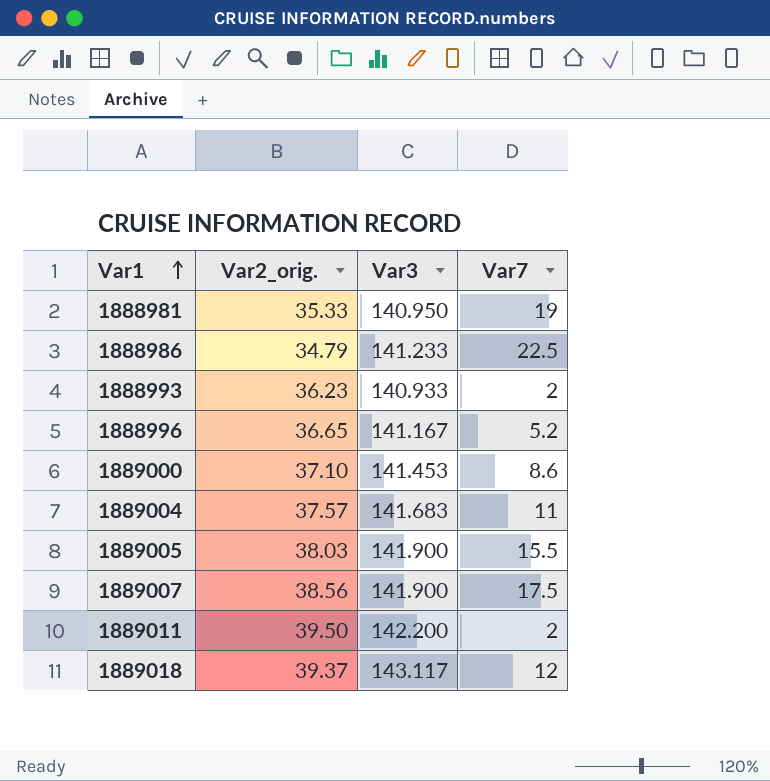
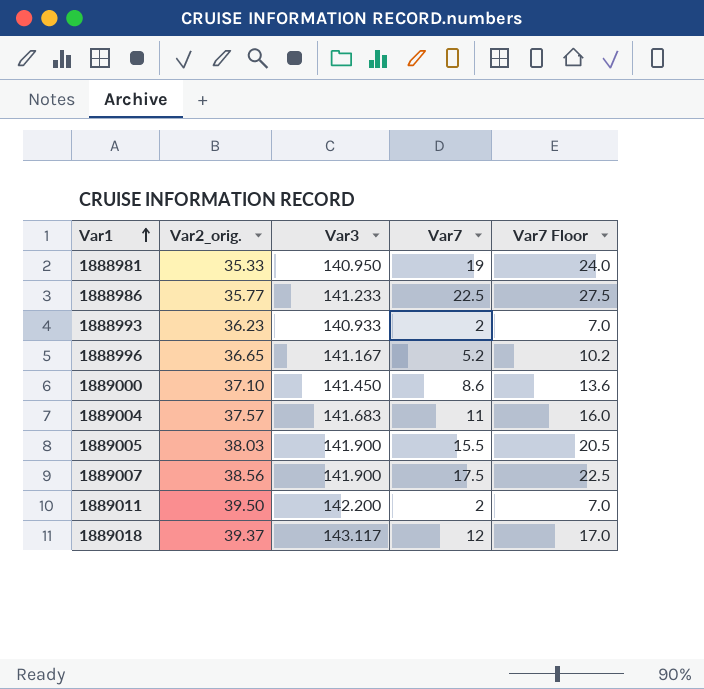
column Var7 Floor | formula: none -> [Var7] + 5
1888986 | Var2_orig.: 34.79 -> 35.77
1889000 | Var3: 141.453 -> 141.450

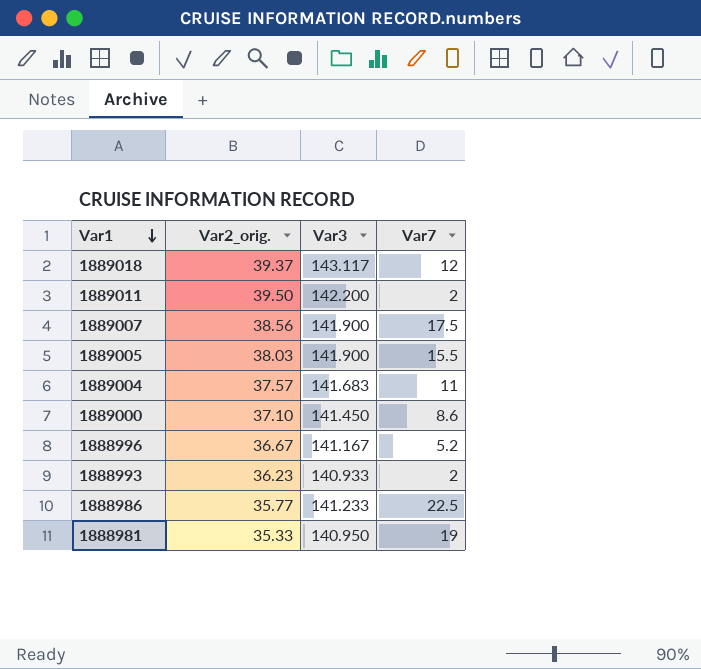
row order: Var1 ascending -> Var1 descending
column Var7 Floor | formula: [Var7] + 5 -> none
1888996 | Var2_orig.: 36.65 -> 36.67

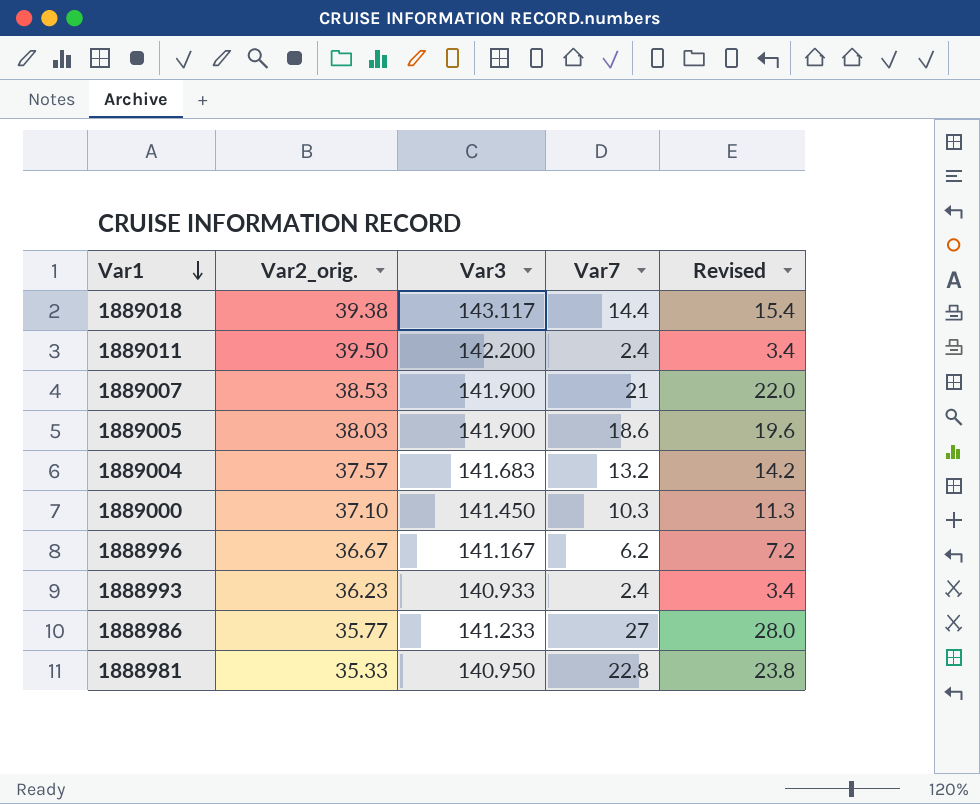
column Revised | formula: none -> [Var7] + 1
1889018 | Var2_orig.: 39.37 -> 39.38
1889018 | Var7: 12 -> 14.4
1889011 | Var7: 2 -> 2.4
1889007 | Var2_orig.: 38.56 -> 38.53
1889007 | Var7: 17.5 -> 21
1889005 | Var7: 15.5 -> 18.6
1889004 | Var7: 11 -> 13.2
1889000 | Var7: 8.6 -> 10.3
1888996 | Var7: 5.2 -> 6.2
1888993 | Var7: 2 -> 2.4
1888986 | Var7: 22.5 -> 27
1888981 | Var7: 19 -> 22.8

